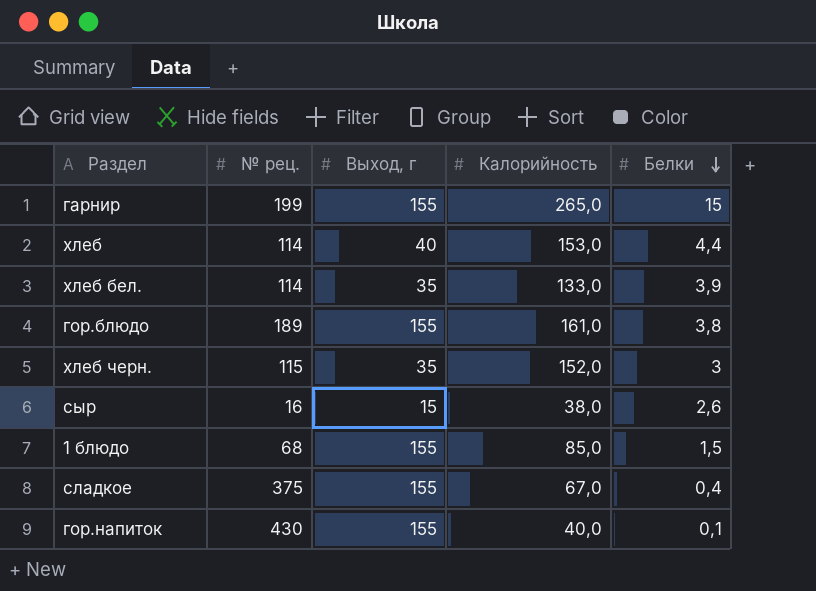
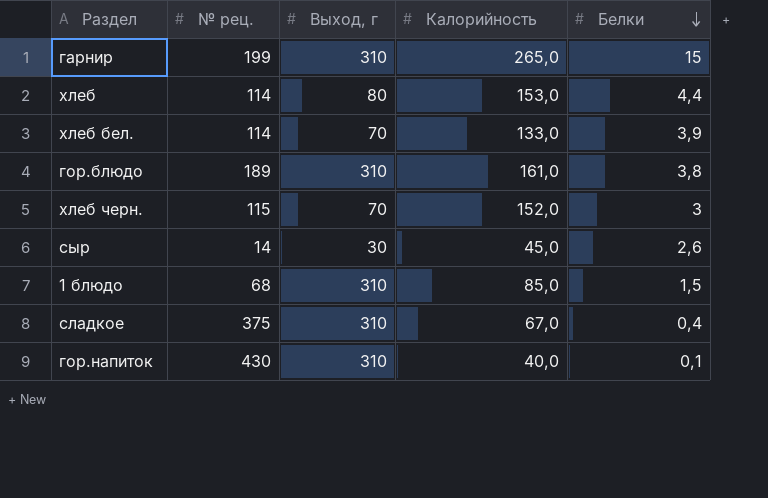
гарнир | Выход, г: 155 -> 310
хлеб | Выход, г: 40 -> 80
хлеб бел. | Выход, г: 35 -> 70
гор.блюдо | Выход, г: 155 -> 310
хлеб черн. | Выход, г: 35 -> 70
сыр | № рец.: 16 -> 14
сыр | Выход, г: 15 -> 30
сыр | Калорийность: 38,0 -> 45,0
1 блюдо | Выход, г: 155 -> 310
сладкое | Выход, г: 155 -> 310
гор.напиток | Выход, г: 155 -> 310

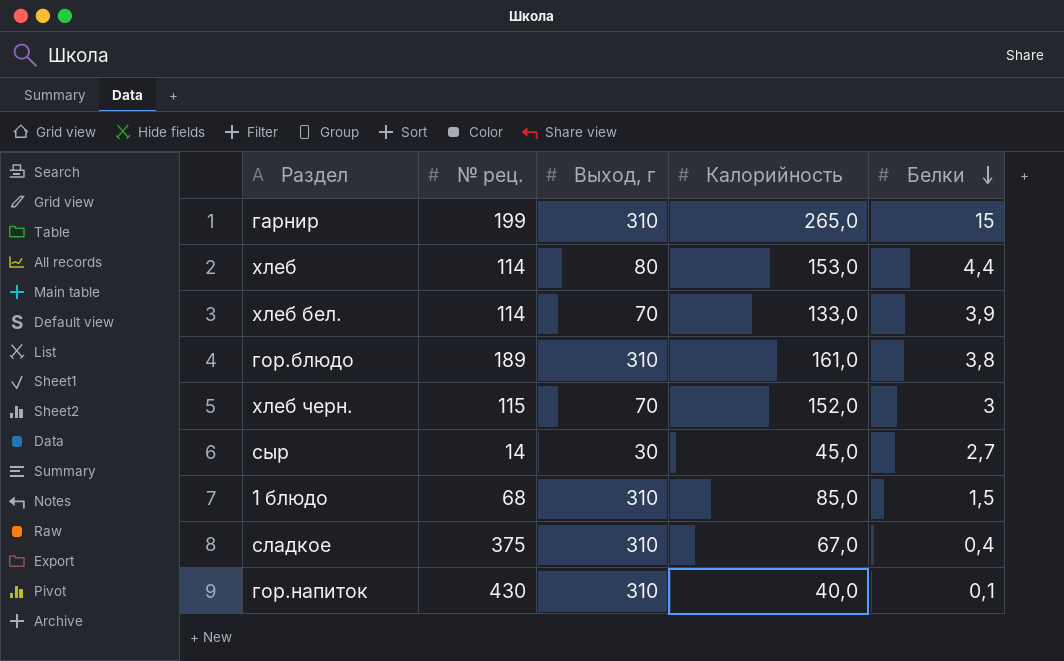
сыр | Белки: 2,6 -> 2,7

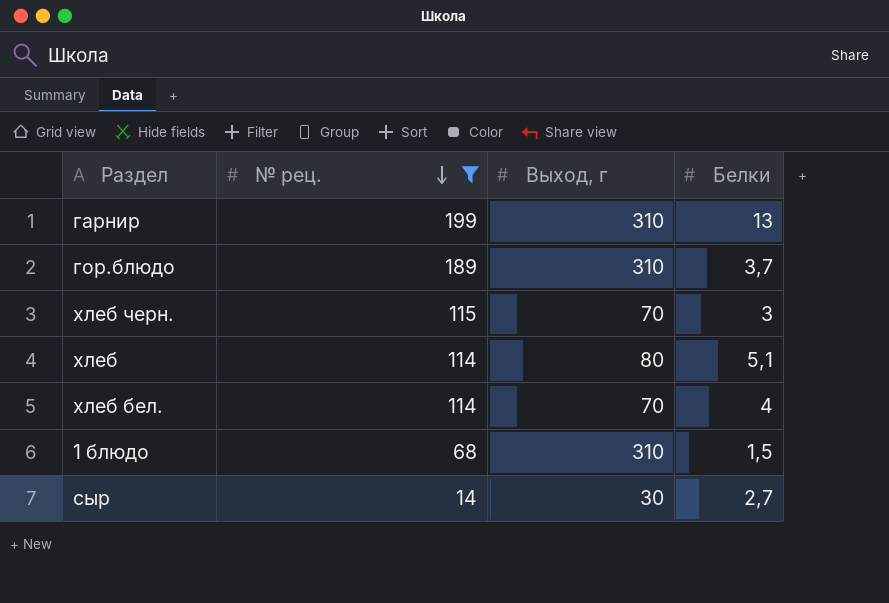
filter: none -> № рец. <= 199
row order: Белки descending -> № рец. descending
column Калорийность | position: 4 -> none
гарнир | Белки: 15 -> 13
гор.блюдо | Белки: 3,8 -> 3,7
хлеб | Белки: 4,4 -> 5,1
хлеб бел. | Белки: 3,9 -> 4

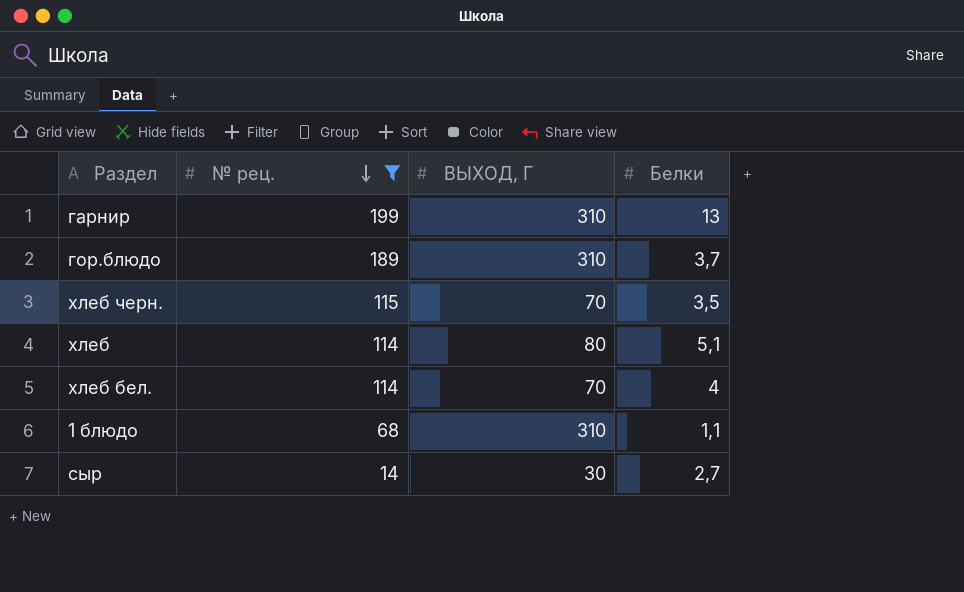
column name: Выход, г -> ВЫХОД, Г
хлеб черн. | Белки: 3 -> 3,5
1 блюдо | Белки: 1,5 -> 1,1

